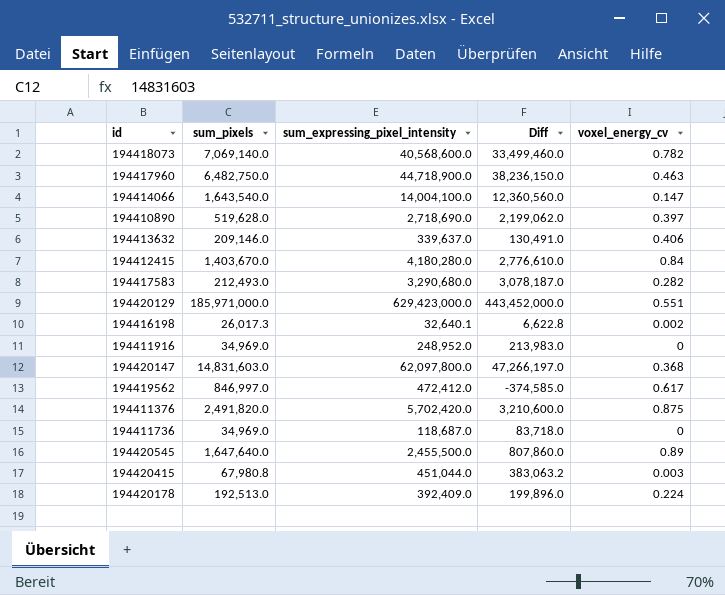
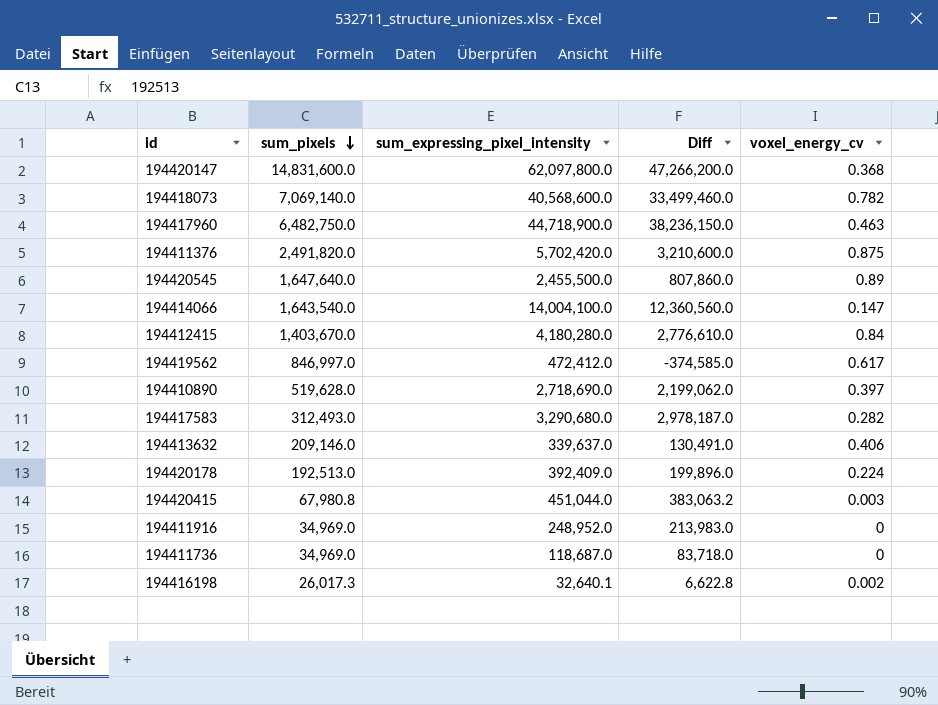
row order: none -> sum_pixels descending
row 194420129: 185,971,000.0 | 629,423,000.0 | 443,452,000.0 | 0.551 -> none
194420147 | sum_pixels: 14,831,603.0 -> 14,831,600.0
194420147 | Diff: 47,266,197.0 -> 47,266,200.0
194417583 | sum_pixels: 212,493.0 -> 312,493.0
194417583 | Diff: 3,078,187.0 -> 2,978,187.0

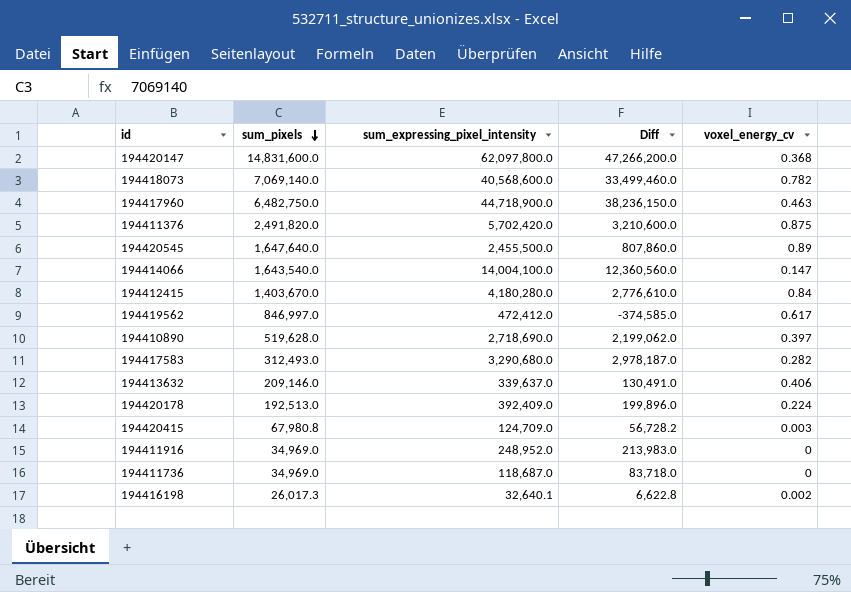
194420415 | sum_expressing_pixel_intensity: 451,044.0 -> 124,709.0
194420415 | Diff: 383,063.2 -> 56,728.2

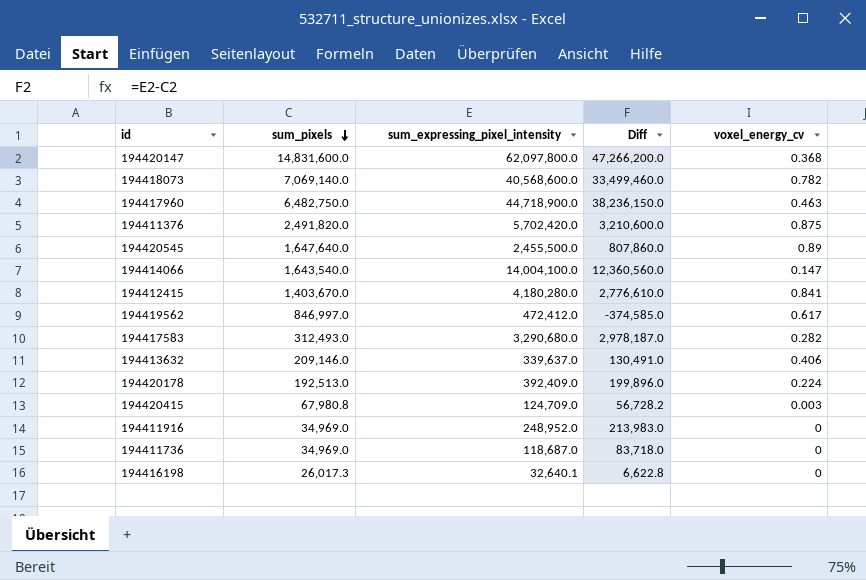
row 194410890: 519,628.0 | 2,718,690.0 | 2,199,062.0 | 0.397 -> none
194412415 | voxel_energy_cv: 0.84 -> 0.841
194416198 | voxel_energy_cv: 0.002 -> 0

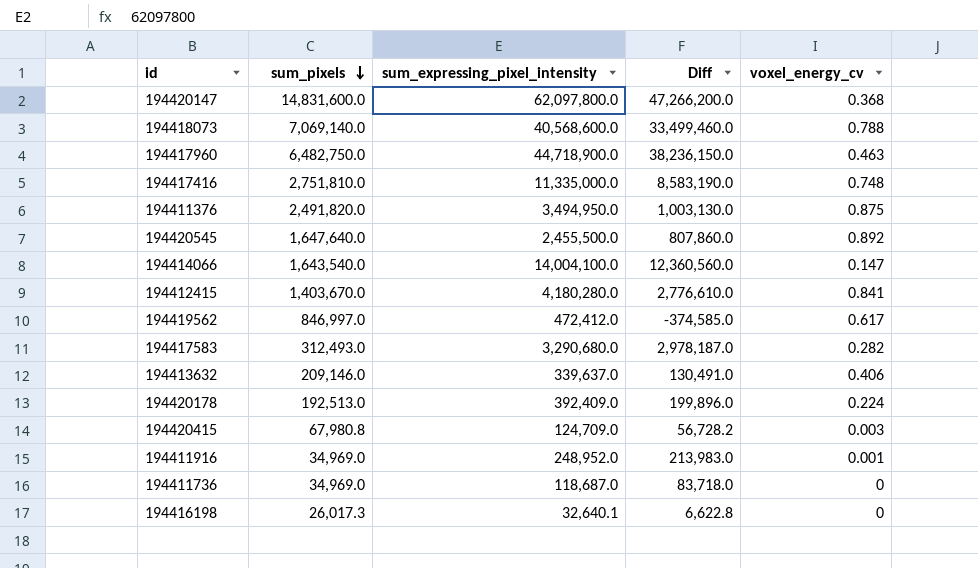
194418073 | voxel_energy_cv: 0.782 -> 0.788
row 194417416: none -> 2,751,810.0 | 11,335,000.0 | 8,583,190.0 | 0.748
194411376 | sum_expressing_pixel_intensity: 5,702,420.0 -> 3,494,950.0
194411376 | Diff: 3,210,600.0 -> 1,003,130.0
194420545 | voxel_energy_cv: 0.89 -> 0.892
194411916 | voxel_energy_cv: 0 -> 0.001

